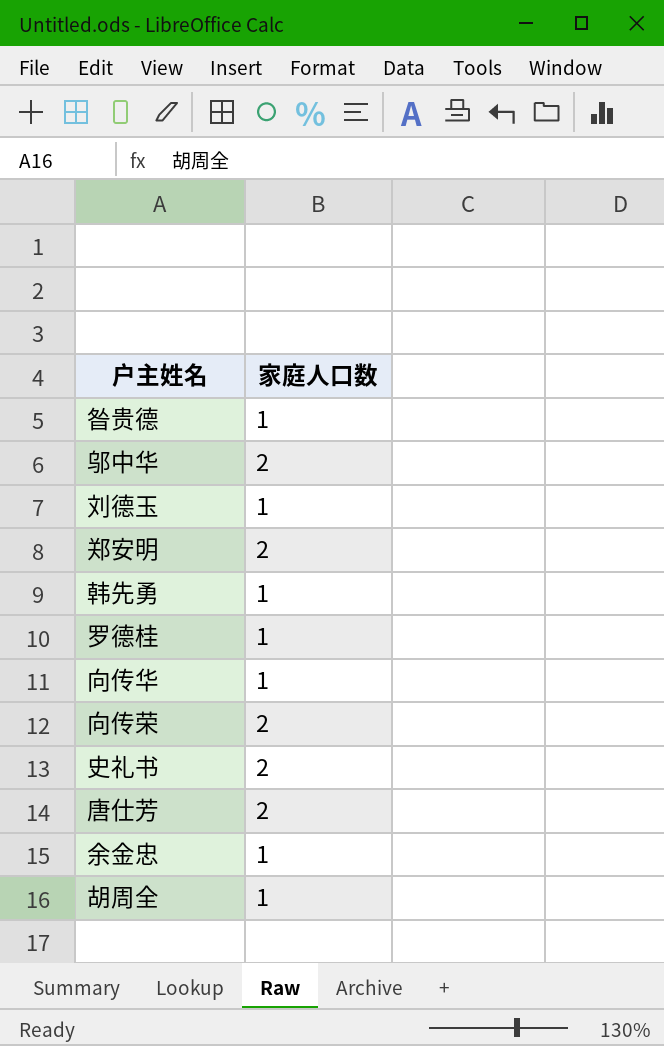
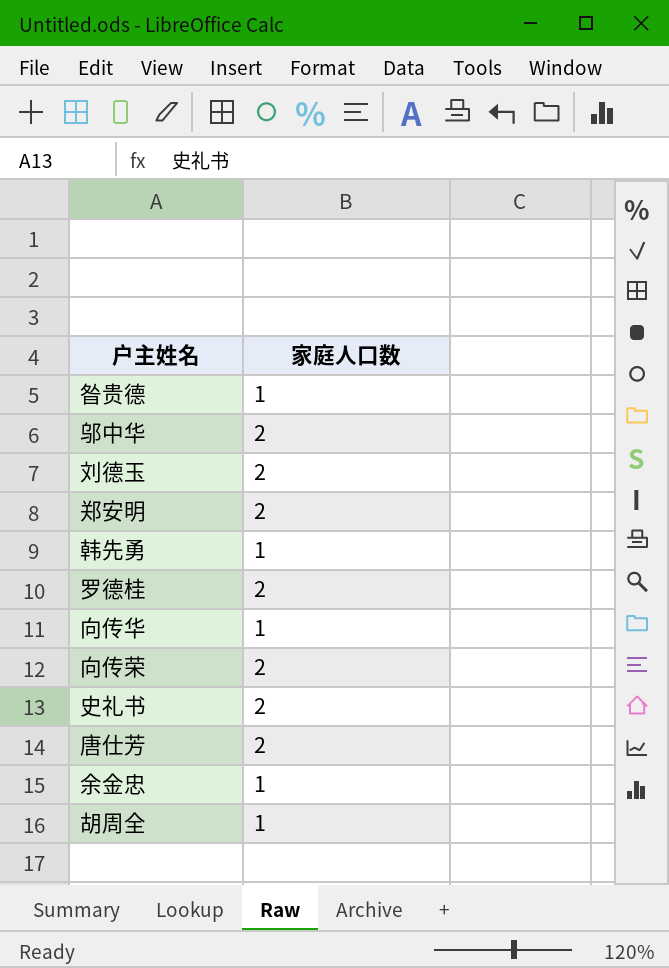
刘德玉 | 家庭人口数: 1 -> 2
罗德桂 | 家庭人口数: 1 -> 2

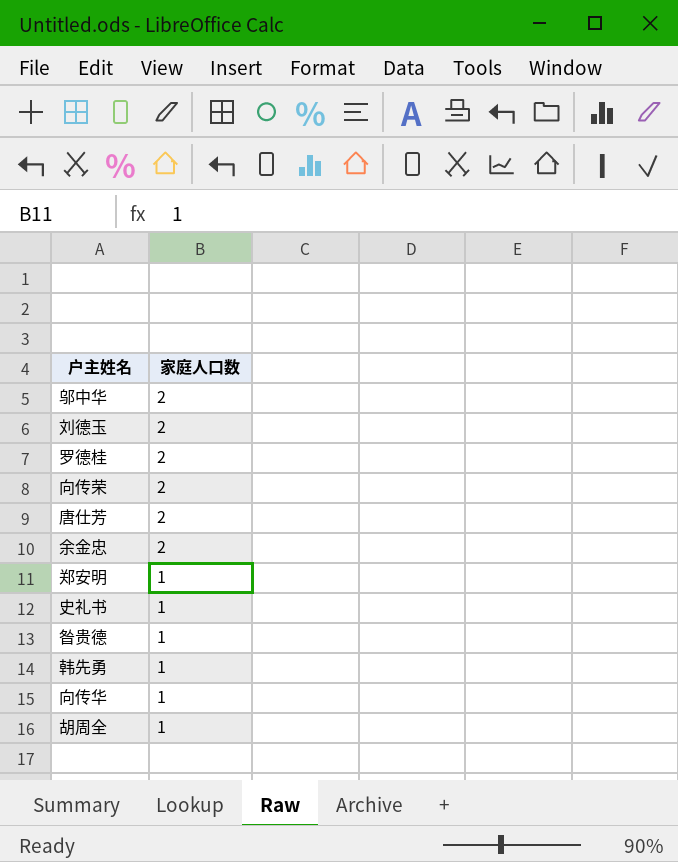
row order: none -> 家庭人口数 descending
余金忠 | 家庭人口数: 1 -> 2
郑安明 | 家庭人口数: 2 -> 1
史礼书 | 家庭人口数: 2 -> 1

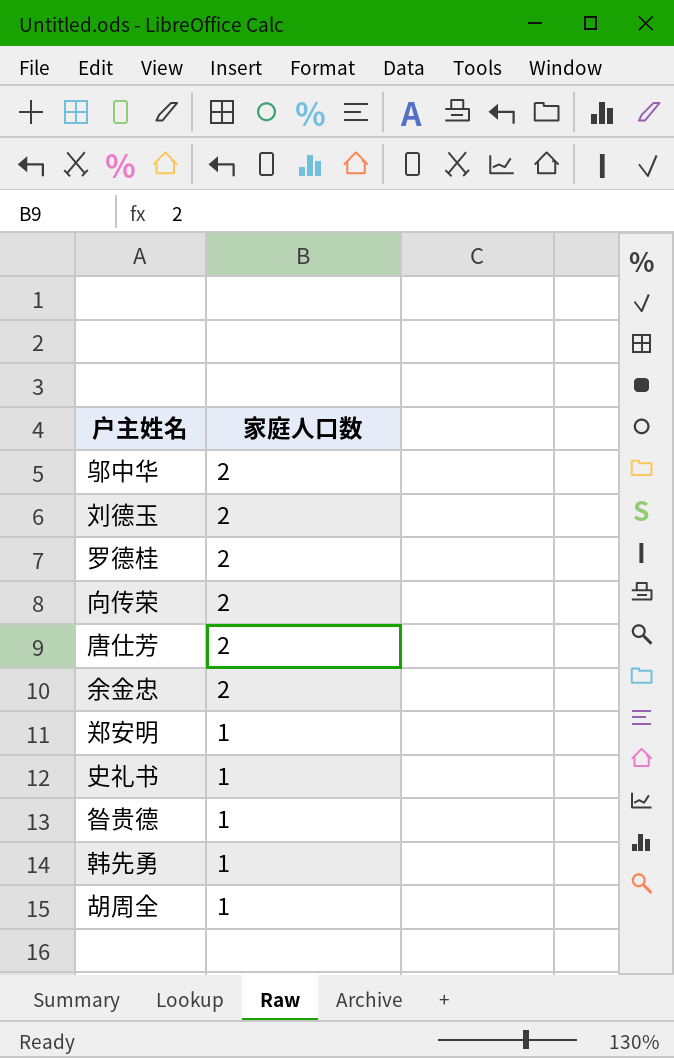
row 向传华: 1 -> none

